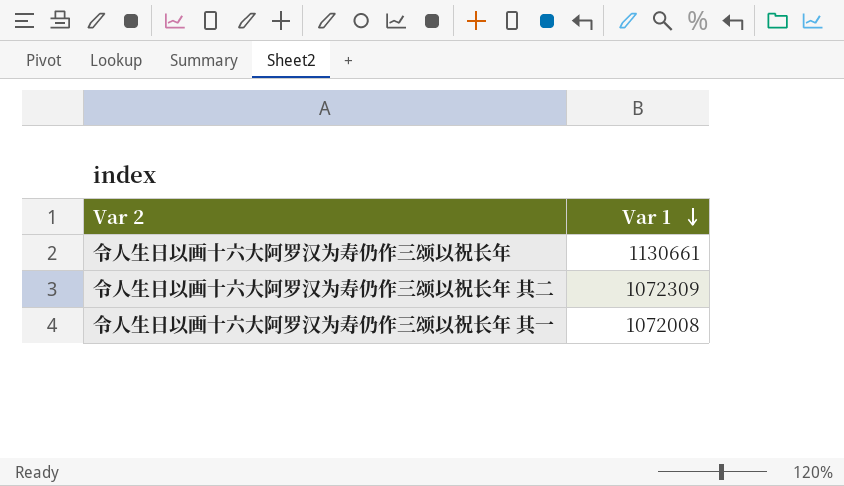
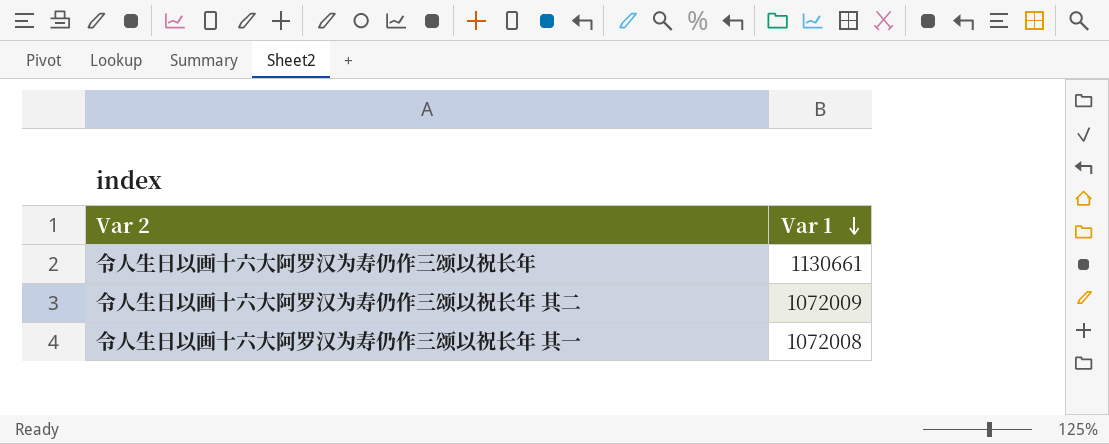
令人生日以画十六大阿罗汉为寿仍作三颂以祝长年 其二 | Var 1: 1072309 -> 1072009

